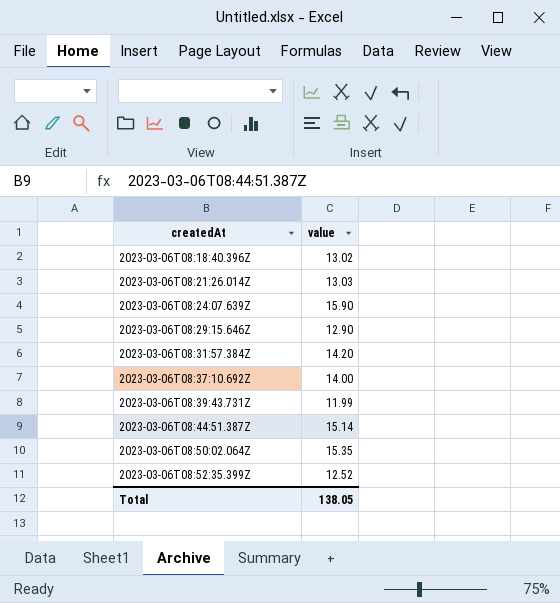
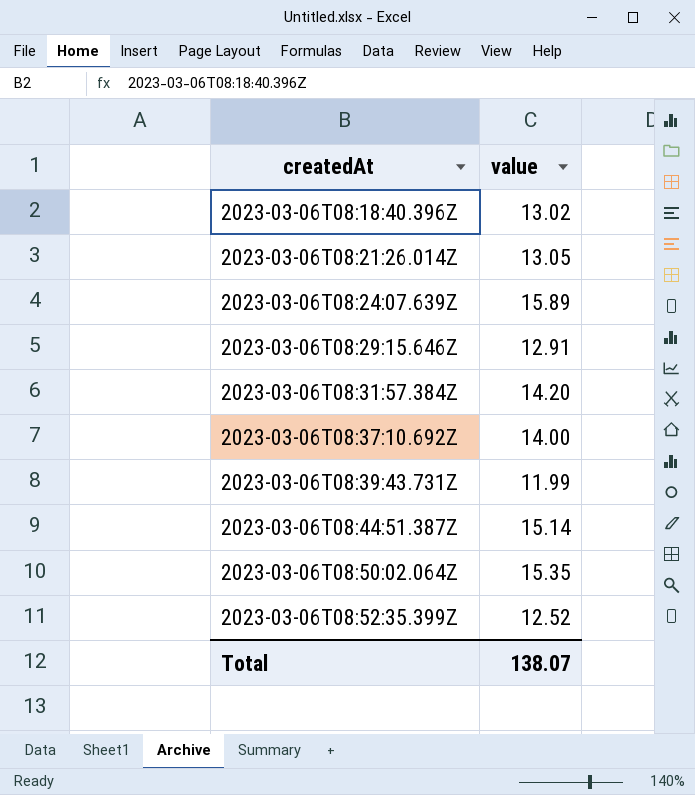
2023-03-06T08:21:26.014Z | value: 13.03 -> 13.05
2023-03-06T08:24:07.639Z | value: 15.90 -> 15.89
2023-03-06T08:29:15.646Z | value: 12.90 -> 12.91
Total | value: 138.05 -> 138.07

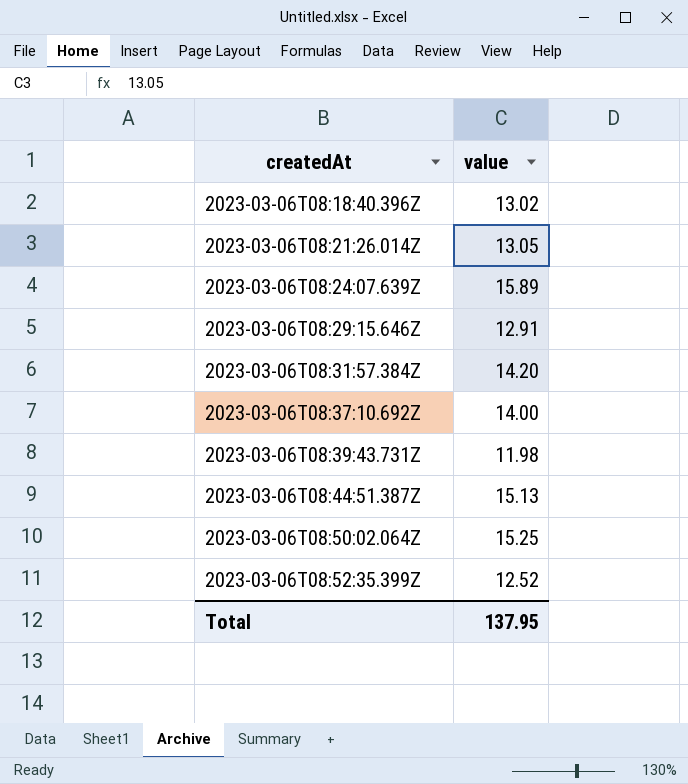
2023-03-06T08:39:43.731Z | value: 11.99 -> 11.98
2023-03-06T08:44:51.387Z | value: 15.14 -> 15.13
2023-03-06T08:50:02.064Z | value: 15.35 -> 15.25
Total | value: 138.07 -> 137.95

